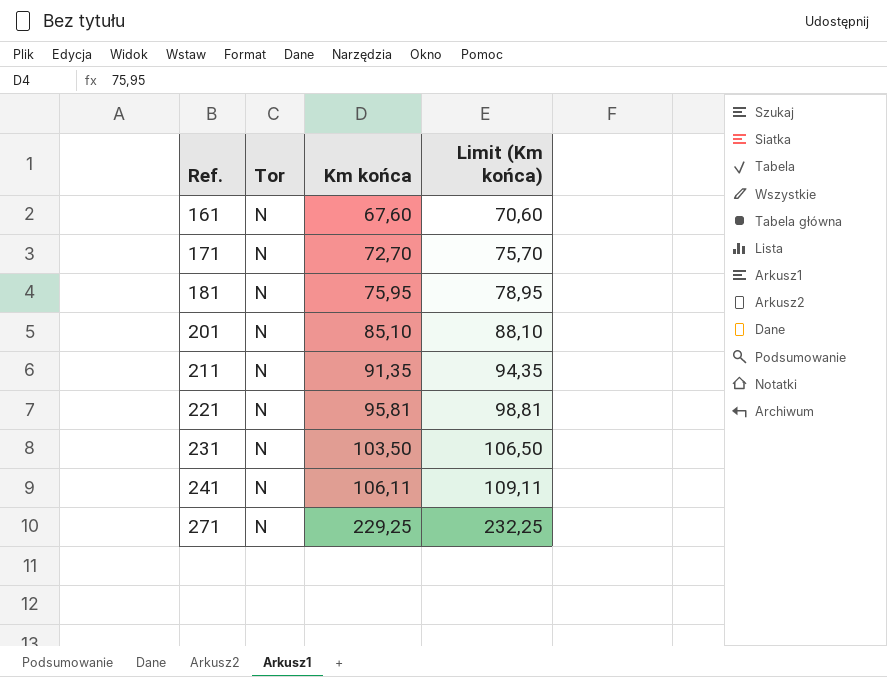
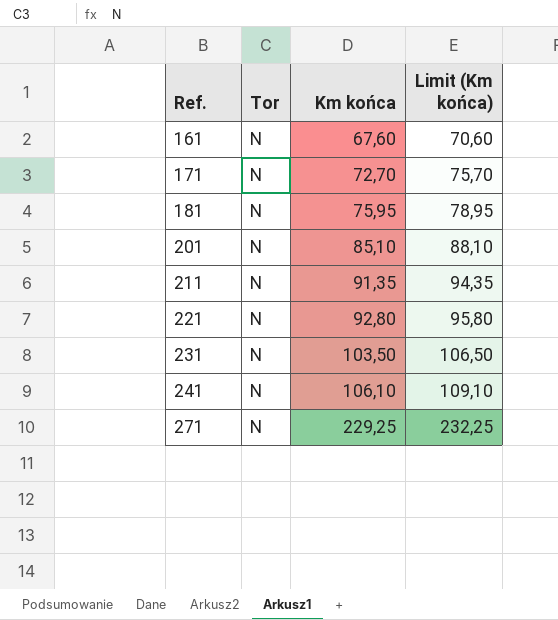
221 | Km końca: 95,81 -> 92,80
221 | Limit (Km końca): 98,81 -> 95,80
241 | Km końca: 106,11 -> 106,10
241 | Limit (Km końca): 109,11 -> 109,10

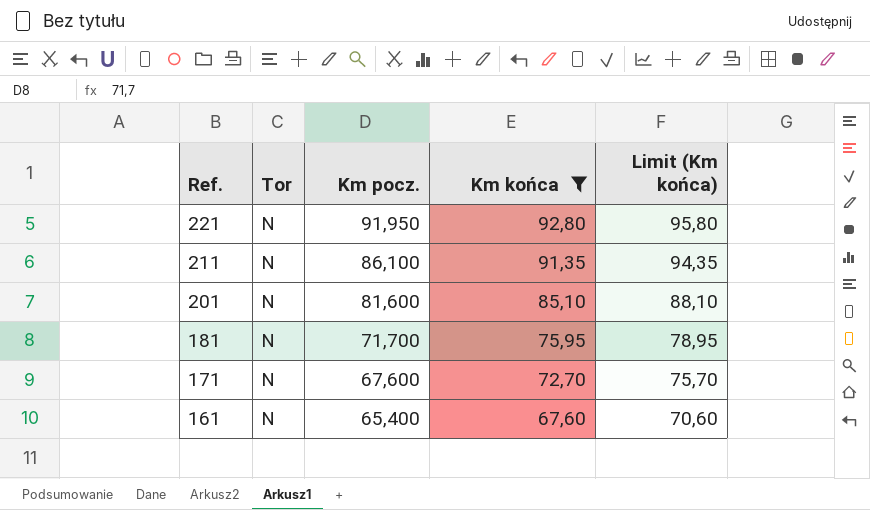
filter: none -> Km końca <= 92,80
row order: Ref. ascending -> Ref. descending
column Km pocz. | position: none -> 3

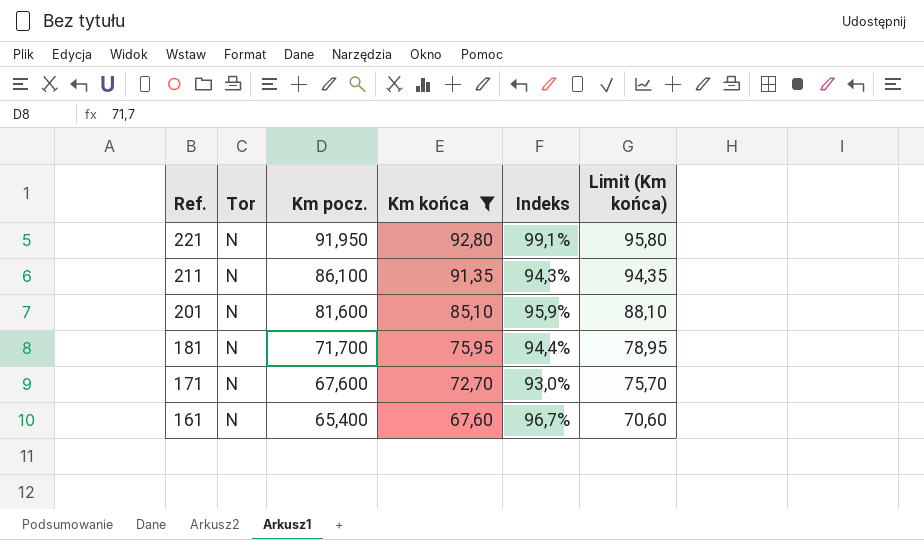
column Indeks | formula: none -> [Km pocz.] / [Km końca]

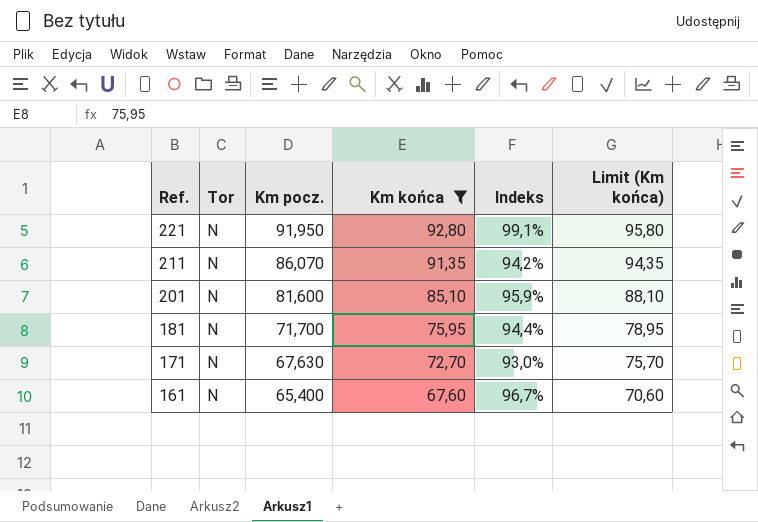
211 | Km pocz.: 86,100 -> 86,070
211 | Indeks: 94,3% -> 94,2%
171 | Km pocz.: 67,600 -> 67,630

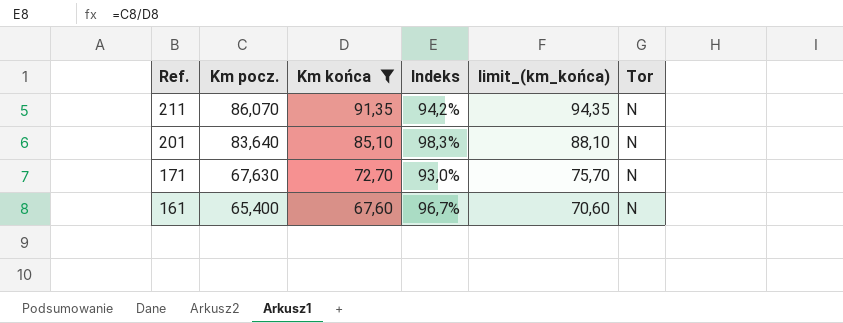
column name: Limit (Km końca) -> limit_(km_końca)
column Tor | position: 2 -> 6
row 221: N | 91,950 | 92,80 | 99,1% | 95,80 -> none
row 181: N | 71,700 | 75,95 | 94,4% | 78,95 -> none
201 | Km pocz.: 81,600 -> 83,640
201 | Indeks: 95,9% -> 98,3%

